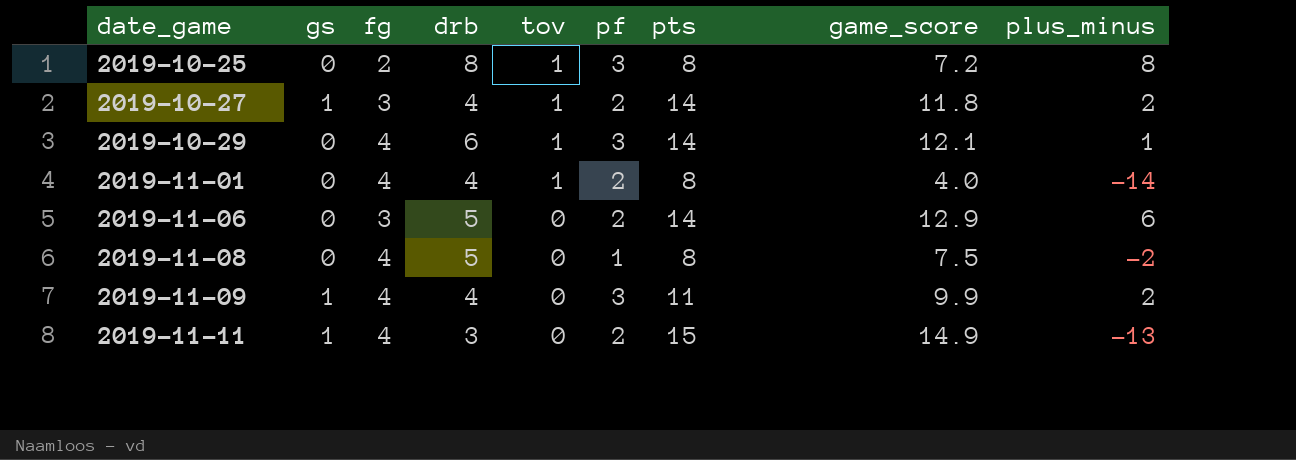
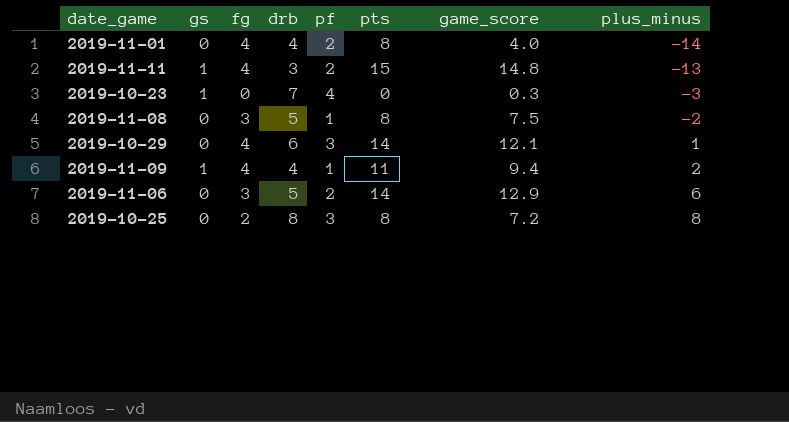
row order: date_game ascending -> plus_minus ascending
column tov | position: 5 -> none
row 2019-10-27: 1 | 3 | 4 | 1 | 2 | 14 | 11.8 | 2 -> none
2019-11-11 | game_score: 14.9 -> 14.8
row 2019-10-23: none -> 1 | 0 | 7 | 4 | 0 | 0.3 | -3
2019-11-08 | fg: 4 -> 3
2019-11-09 | pf: 3 -> 1
2019-11-09 | game_score: 9.9 -> 9.4

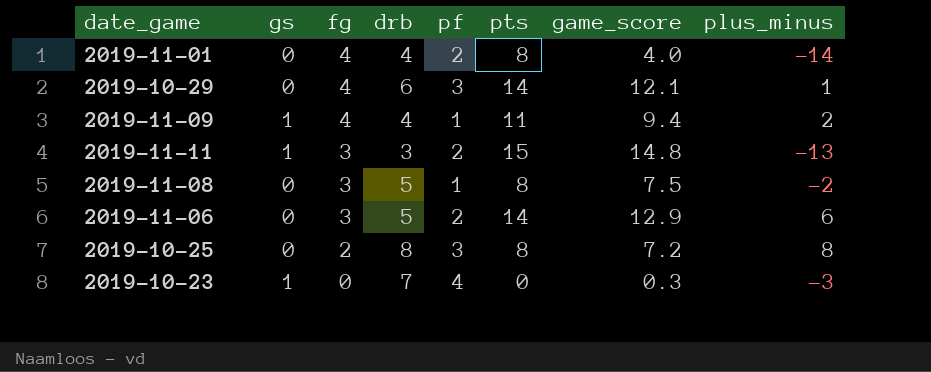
row order: plus_minus ascending -> fg descending
2019-11-11 | fg: 4 -> 3

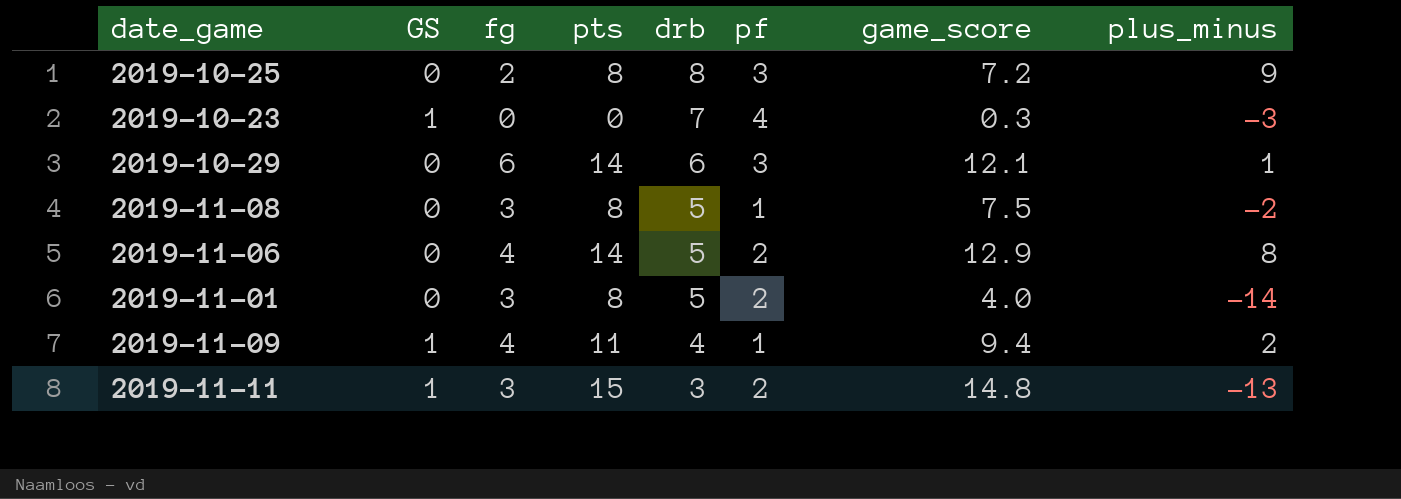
row order: fg descending -> drb descending
column name: gs -> GS
column pts | position: 6 -> 4
2019-10-25 | plus_minus: 8 -> 9
2019-10-29 | fg: 4 -> 6
2019-11-06 | fg: 3 -> 4
2019-11-06 | plus_minus: 6 -> 8
2019-11-01 | fg: 4 -> 3
2019-11-01 | drb: 4 -> 5

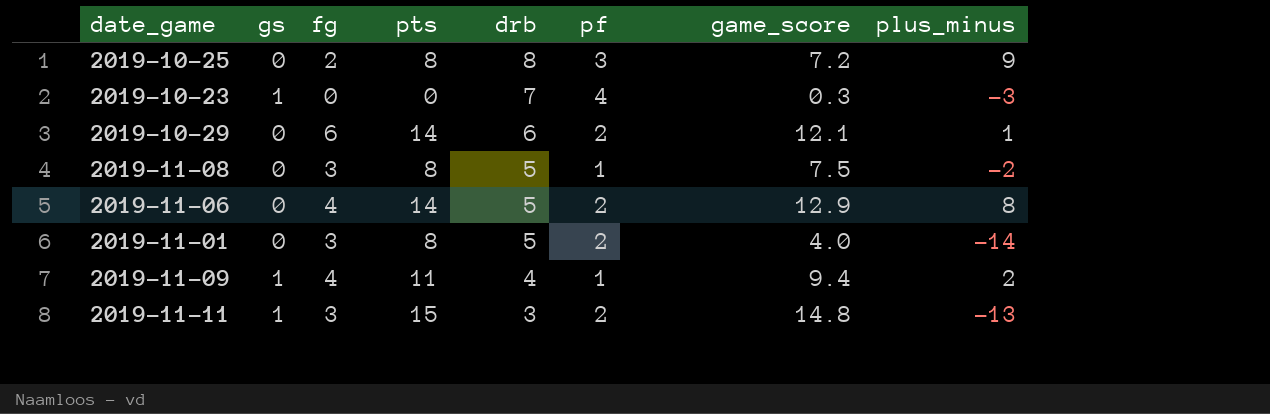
column name: GS -> gs
2019-10-29 | pf: 3 -> 2

